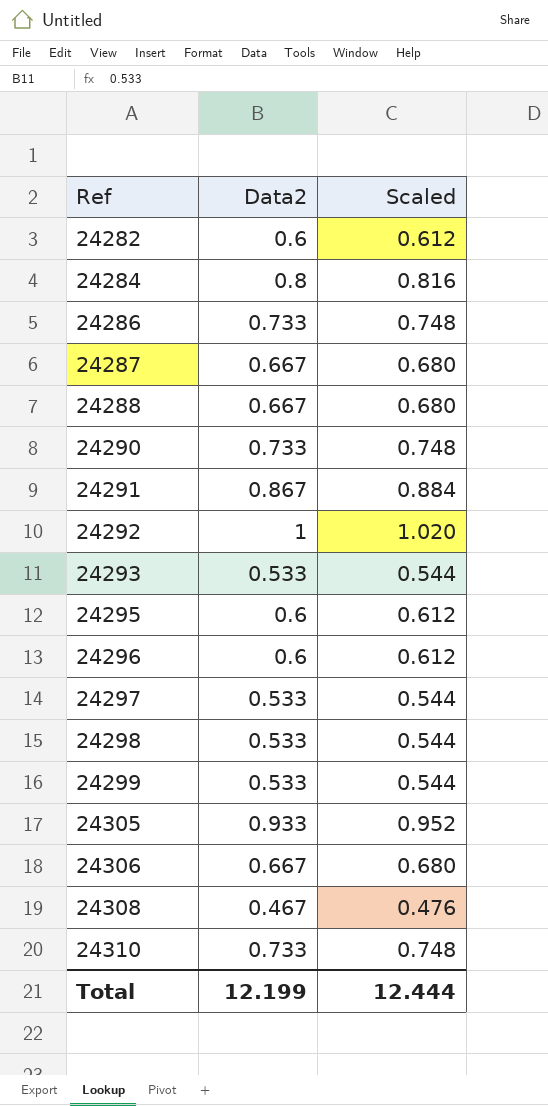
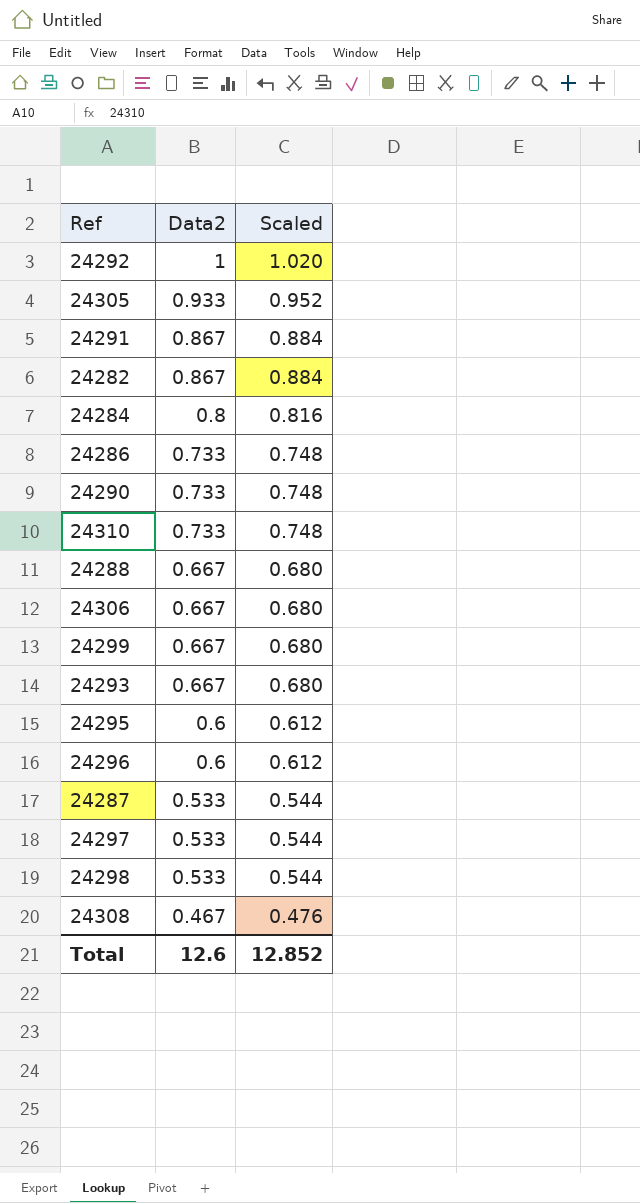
row order: Ref ascending -> Data2 descending
24282 | Data2: 0.6 -> 0.867
24282 | Scaled: 0.612 -> 0.884
24299 | Data2: 0.533 -> 0.667
24299 | Scaled: 0.544 -> 0.680
24293 | Data2: 0.533 -> 0.667
24293 | Scaled: 0.544 -> 0.680
24287 | Data2: 0.667 -> 0.533
24287 | Scaled: 0.680 -> 0.544
Total | Data2: 12.199 -> 12.6
Total | Scaled: 12.444 -> 12.852

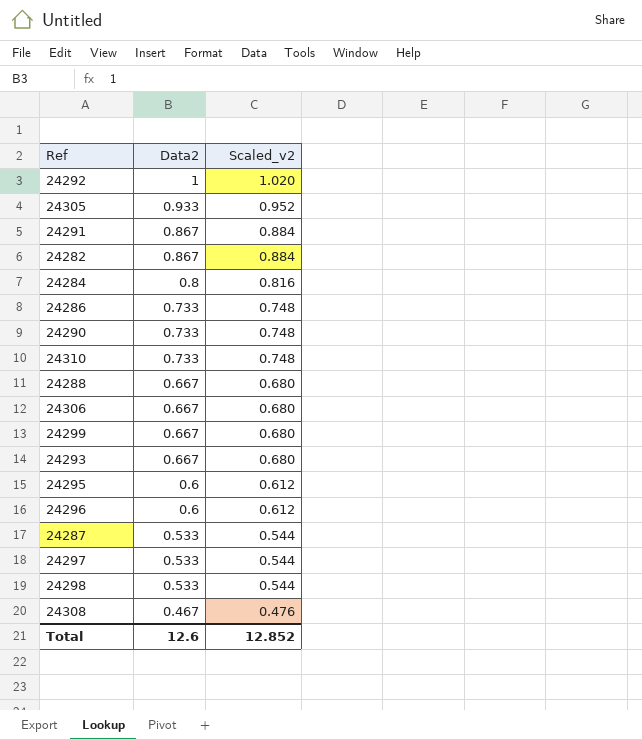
column name: Scaled -> Scaled_v2

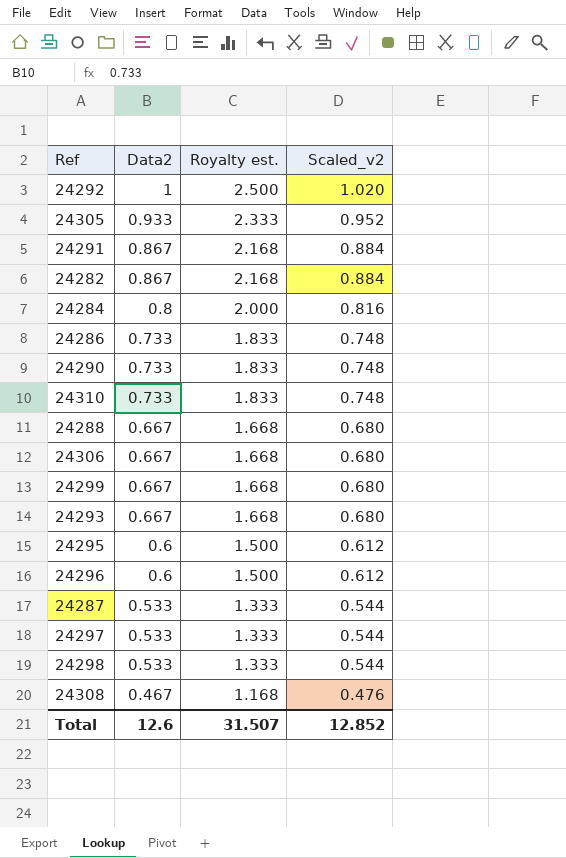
column Royalty est. | formula: none -> [Data2] * 2.5

